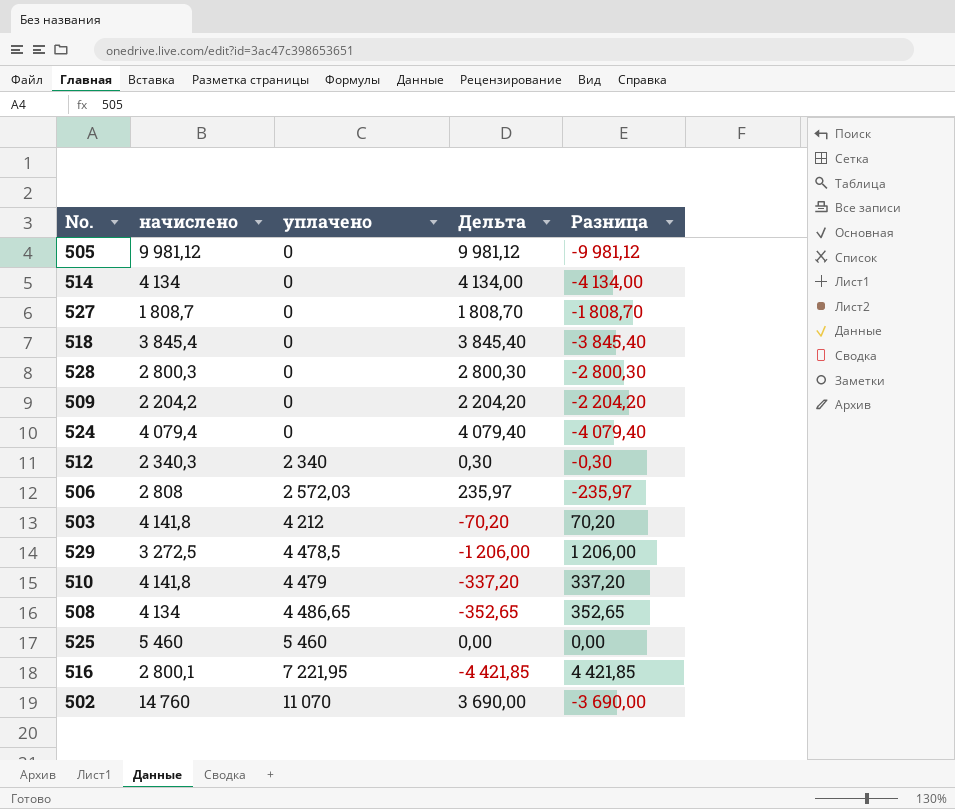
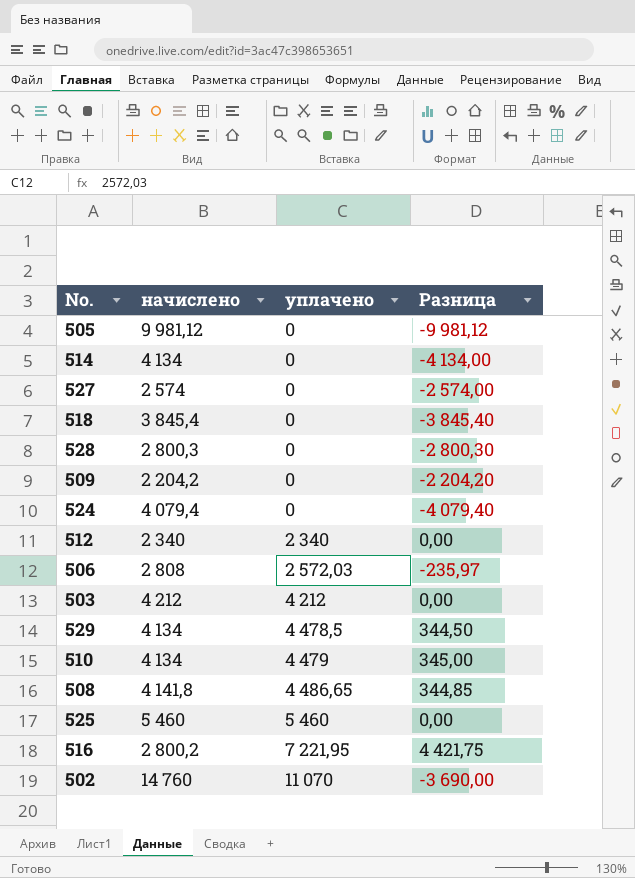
column Дельта | formula: [начислено] - [уплачено] -> none
527 | начислено: 1 808,7 -> 2 574
527 | Разница: -1 808,70 -> -2 574,00
512 | начислено: 2 340,3 -> 2 340
512 | Разница: -0,30 -> 0,00
503 | начислено: 4 141,8 -> 4 212
503 | Разница: 70,20 -> 0,00
529 | начислено: 3 272,5 -> 4 134
529 | Разница: 1 206,00 -> 344,50
510 | начислено: 4 141,8 -> 4 134
510 | Разница: 337,20 -> 345,00
508 | начислено: 4 134 -> 4 141,8
508 | Разница: 352,65 -> 344,85
516 | начислено: 2 800,1 -> 2 800,2
516 | Разница: 4 421,85 -> 4 421,75

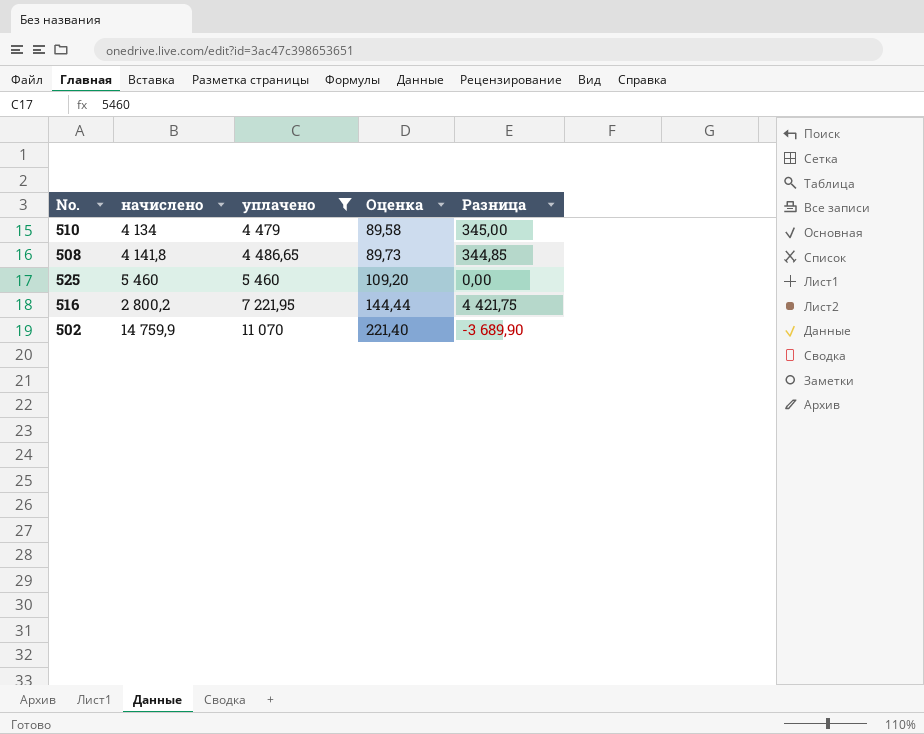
filter: none -> уплачено >= 4 479
column Оценка | formula: none -> [уплачено] * 0,02
502 | начислено: 14 760 -> 14 759,9
502 | Разница: -3 690,00 -> -3 689,90

